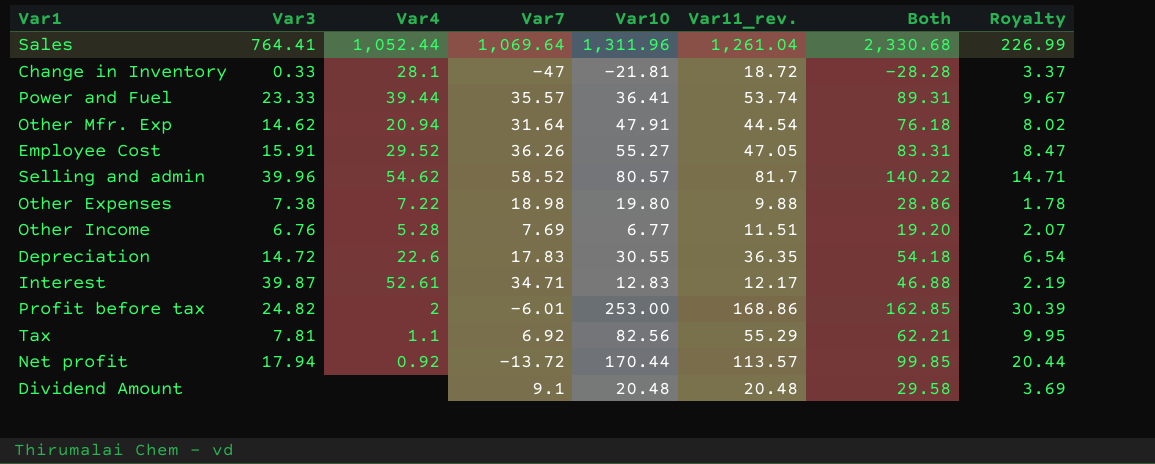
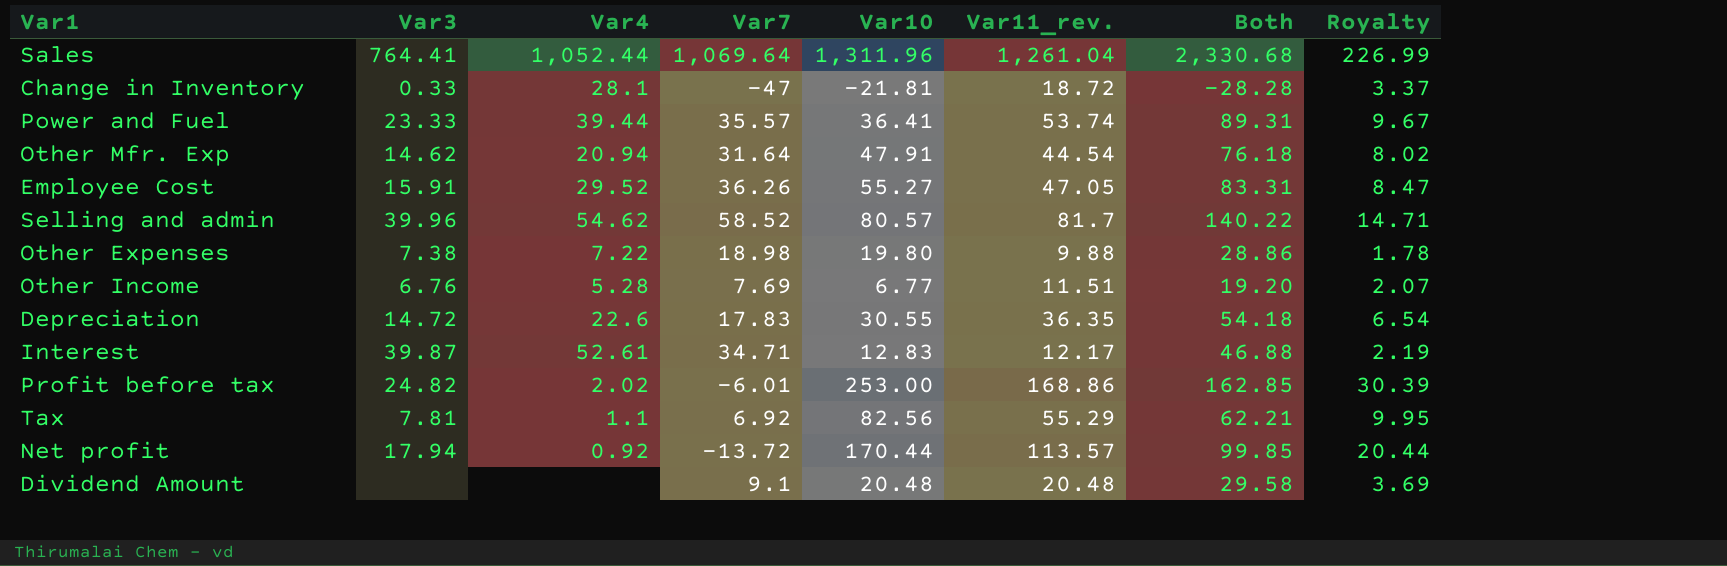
Profit before tax | Var4: 2 -> 2.02

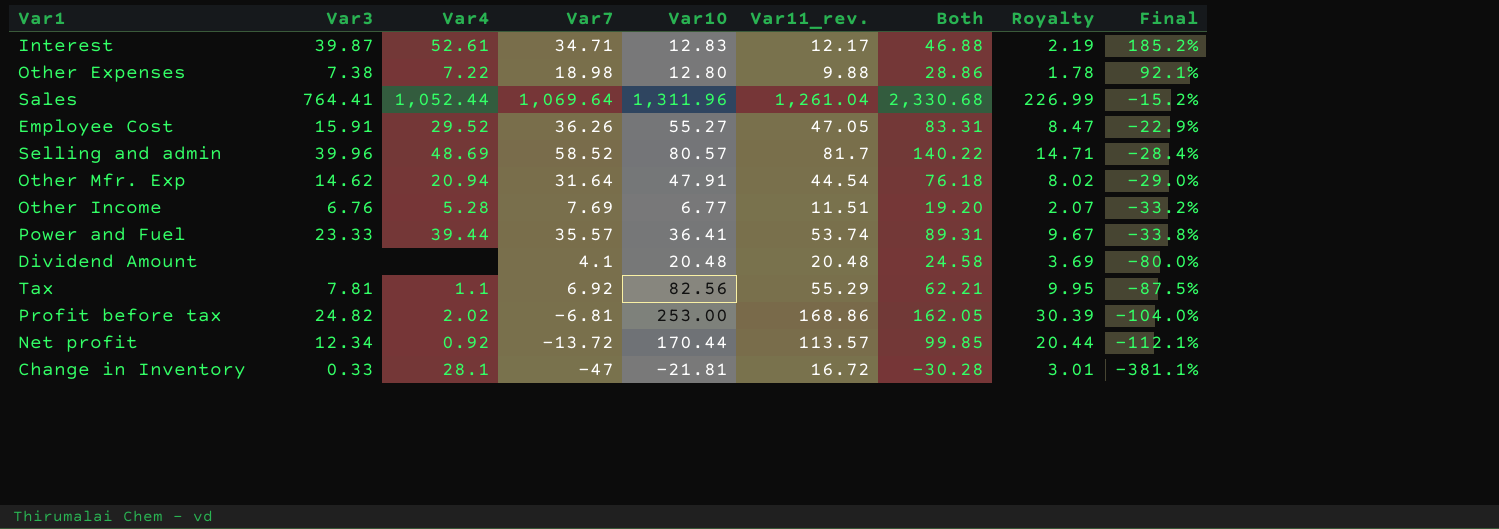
row order: none -> Final descending
column Final | formula: none -> ([Var7] - [Var11_rev.]) / [Var11_rev.]
row Depreciation: 14.72 | 22.6 | 17.83 | 30.55 | 36.35 | 54.18 | 6.54 -> none
Other Expenses | Var10: 19.80 -> 12.80
Selling and admin | Var4: 54.62 -> 48.69
Dividend Amount | Var7: 9.1 -> 4.1
Dividend Amount | Both: 29.58 -> 24.58
Profit before tax | Var7: -6.01 -> -6.81
Profit before tax | Both: 162.85 -> 162.05
Net profit | Var3: 17.94 -> 12.34
Change in Inventory | Var11_rev.: 18.72 -> 16.72
Change in Inventory | Both: -28.28 -> -30.28
Change in Inventory | Royalty: 3.37 -> 3.01

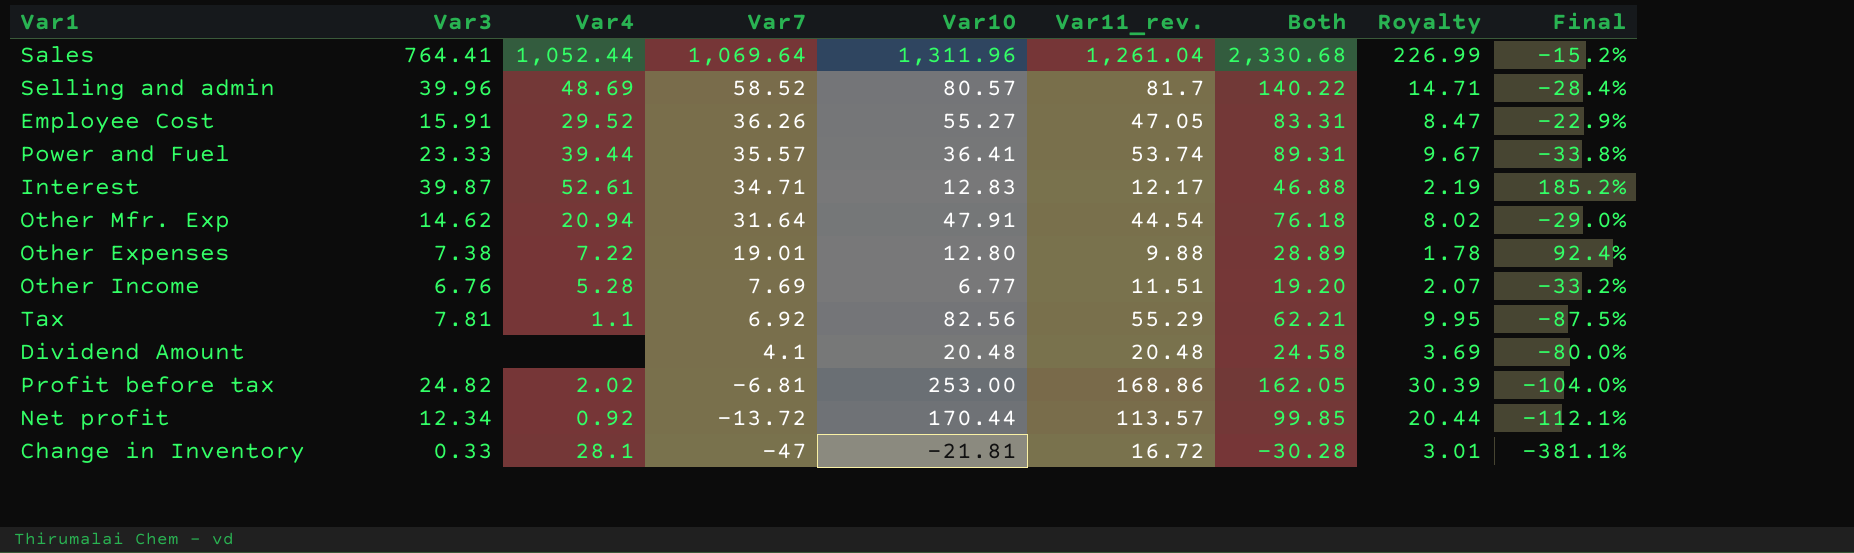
row order: Final descending -> Var7 descending
Other Expenses | Var7: 18.98 -> 19.01
Other Expenses | Both: 28.86 -> 28.89
Other Expenses | Final: 92.1% -> 92.4%

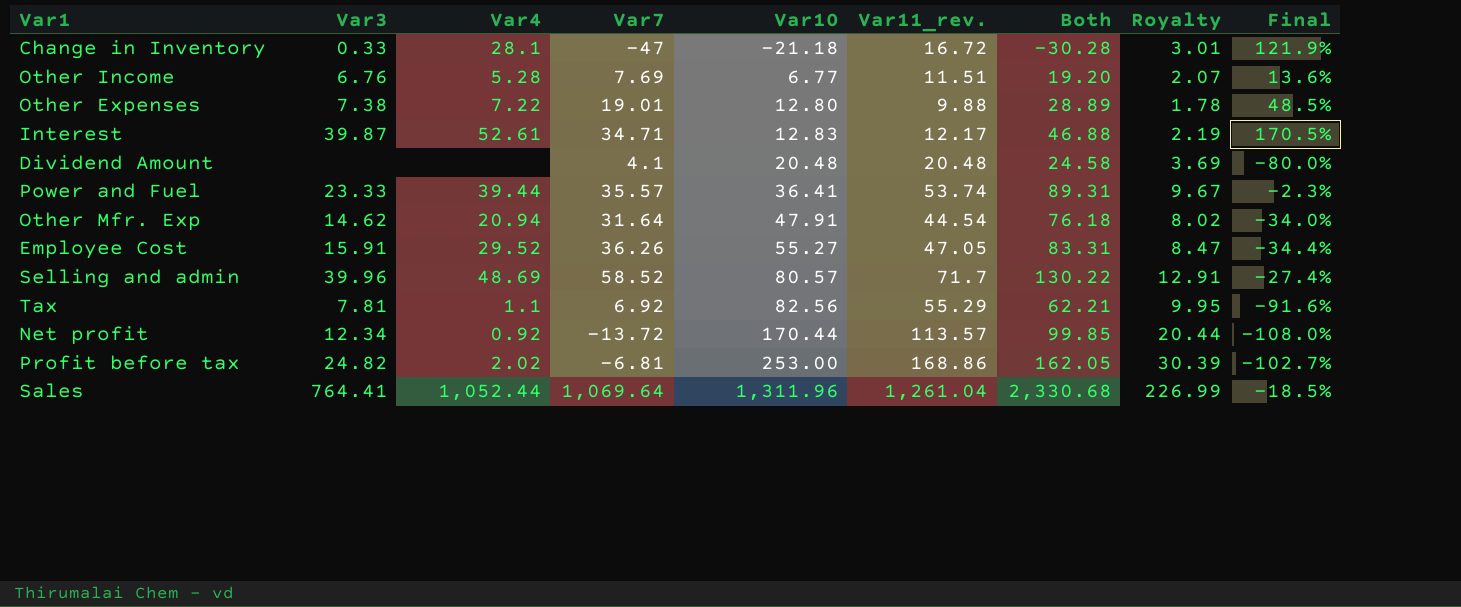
row order: Var7 descending -> Var10 ascending
column Final | formula: ([Var7] - [Var11_rev.]) / [Var11_rev.] -> ([Var7] - [Var10]) / [Var10]
Change in Inventory | Var10: -21.81 -> -21.18
Selling and admin | Var11_rev.: 81.7 -> 71.7
Selling and admin | Both: 140.22 -> 130.22
Selling and admin | Royalty: 14.71 -> 12.91

